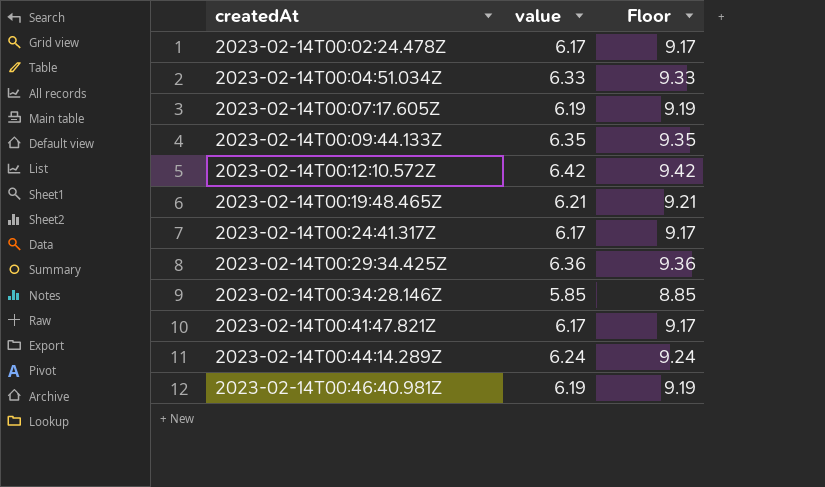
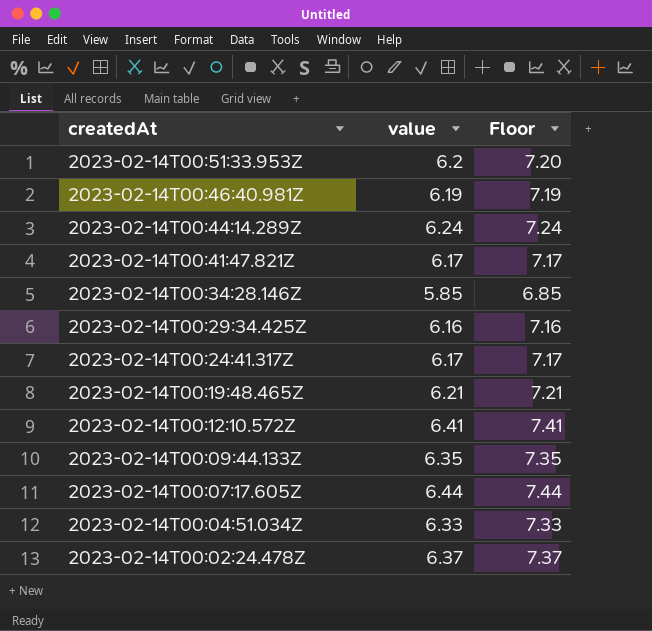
row order: createdAt ascending -> createdAt descending
column Floor | formula: [value] + 3 -> [value] + 1
row 2023-02-14T00:51:33.953Z: none -> 6.2 | 7.20
2023-02-14T00:29:34.425Z | value: 6.36 -> 6.16
2023-02-14T00:12:10.572Z | value: 6.42 -> 6.41
2023-02-14T00:07:17.605Z | value: 6.19 -> 6.44
2023-02-14T00:02:24.478Z | value: 6.17 -> 6.37

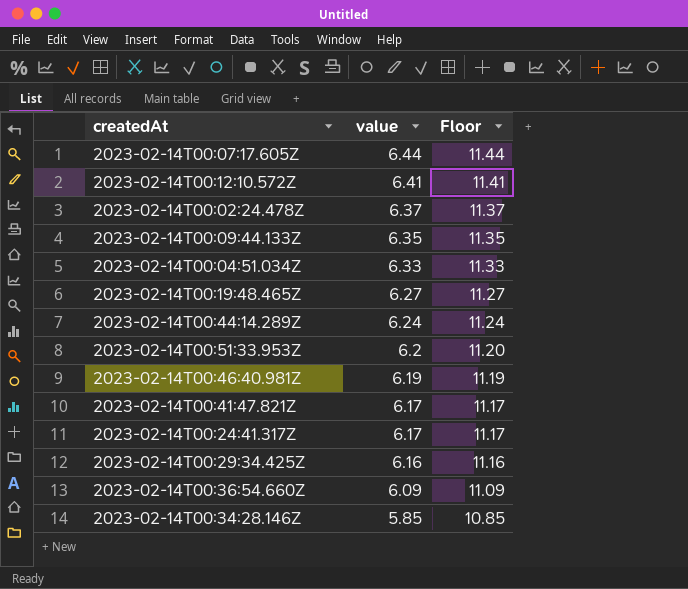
row order: createdAt descending -> value descending
column Floor | formula: [value] + 1 -> [value] + 5
2023-02-14T00:19:48.465Z | value: 6.21 -> 6.27
row 2023-02-14T00:36:54.660Z: none -> 6.09 | 11.09

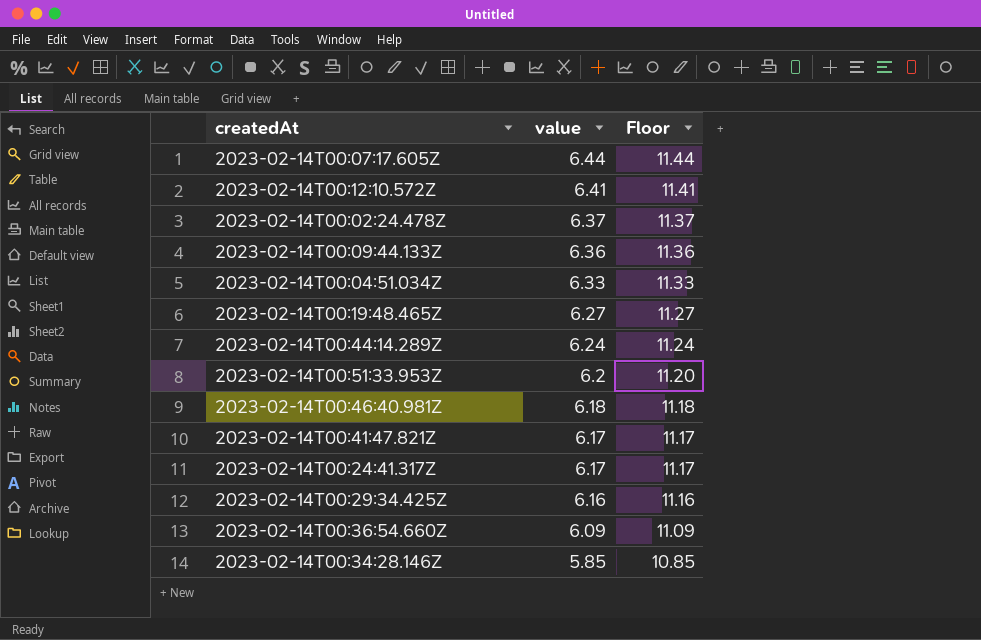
2023-02-14T00:09:44.133Z | value: 6.35 -> 6.36
2023-02-14T00:09:44.133Z | Floor: 11.35 -> 11.36
2023-02-14T00:46:40.981Z | value: 6.19 -> 6.18
2023-02-14T00:46:40.981Z | Floor: 11.19 -> 11.18

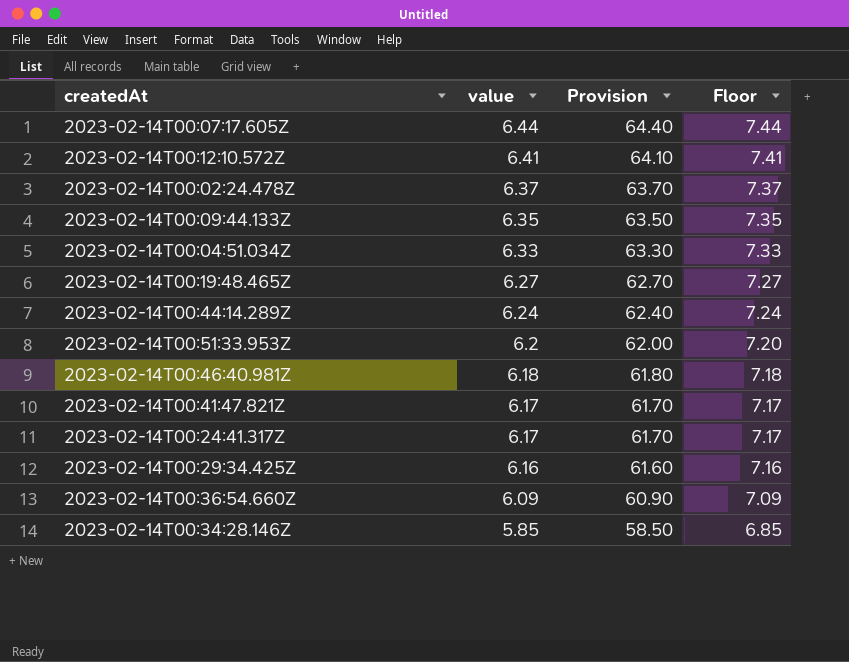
column Provision | formula: none -> [value] * 10
column Floor | formula: [value] + 5 -> [value] + 1
2023-02-14T00:09:44.133Z | value: 6.36 -> 6.35

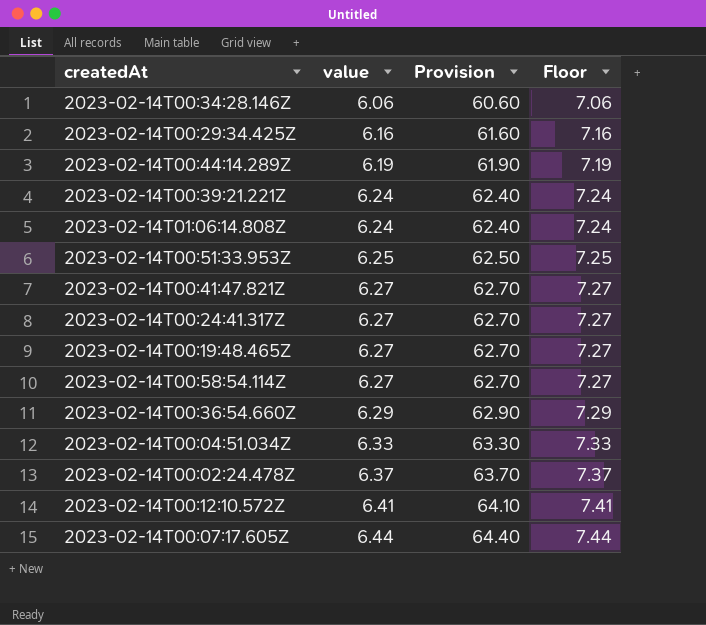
row order: value descending -> value ascending
row 2023-02-14T00:09:44.133Z: 6.35 | 63.50 | 7.35 -> none
row 2023-02-14T00:46:40.981Z: 6.18 | 61.80 | 7.18 -> none
2023-02-14T00:34:28.146Z | value: 5.85 -> 6.06
2023-02-14T00:34:28.146Z | Provision: 58.50 -> 60.60
2023-02-14T00:34:28.146Z | Floor: 6.85 -> 7.06
2023-02-14T00:44:14.289Z | value: 6.24 -> 6.19
2023-02-14T00:44:14.289Z | Provision: 62.40 -> 61.90
2023-02-14T00:44:14.289Z | Floor: 7.24 -> 7.19
row 2023-02-14T00:39:21.221Z: none -> 6.24 | 62.40 | 7.24
row 2023-02-14T01:06:14.808Z: none -> 6.24 | 62.40 | 7.24
2023-02-14T00:51:33.953Z | value: 6.2 -> 6.25
2023-02-14T00:51:33.953Z | Provision: 62.00 -> 62.50
2023-02-14T00:51:33.953Z | Floor: 7.20 -> 7.25
2023-02-14T00:41:47.821Z | value: 6.17 -> 6.27
2023-02-14T00:41:47.821Z | Provision: 61.70 -> 62.70
2023-02-14T00:41:47.821Z | Floor: 7.17 -> 7.27
2023-02-14T00:24:41.317Z | value: 6.17 -> 6.27
2023-02-14T00:24:41.317Z | Provision: 61.70 -> 62.70
2023-02-14T00:24:41.317Z | Floor: 7.17 -> 7.27
row 2023-02-14T00:58:54.114Z: none -> 6.27 | 62.70 | 7.27
2023-02-14T00:36:54.660Z | value: 6.09 -> 6.29
2023-02-14T00:36:54.660Z | Provision: 60.90 -> 62.90
2023-02-14T00:36:54.660Z | Floor: 7.09 -> 7.29

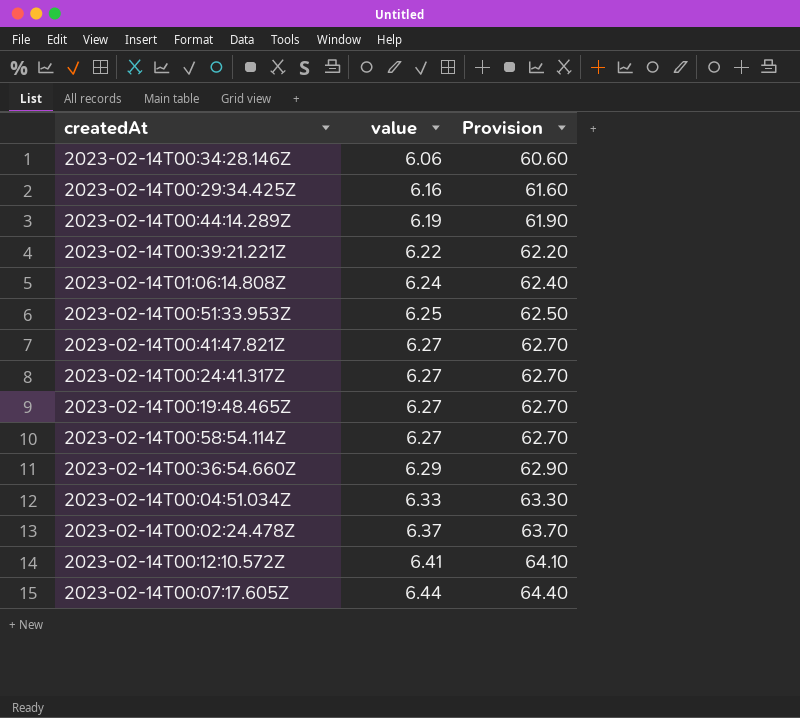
column Floor | formula: [value] + 1 -> none
2023-02-14T00:39:21.221Z | value: 6.24 -> 6.22
2023-02-14T00:39:21.221Z | Provision: 62.40 -> 62.20

